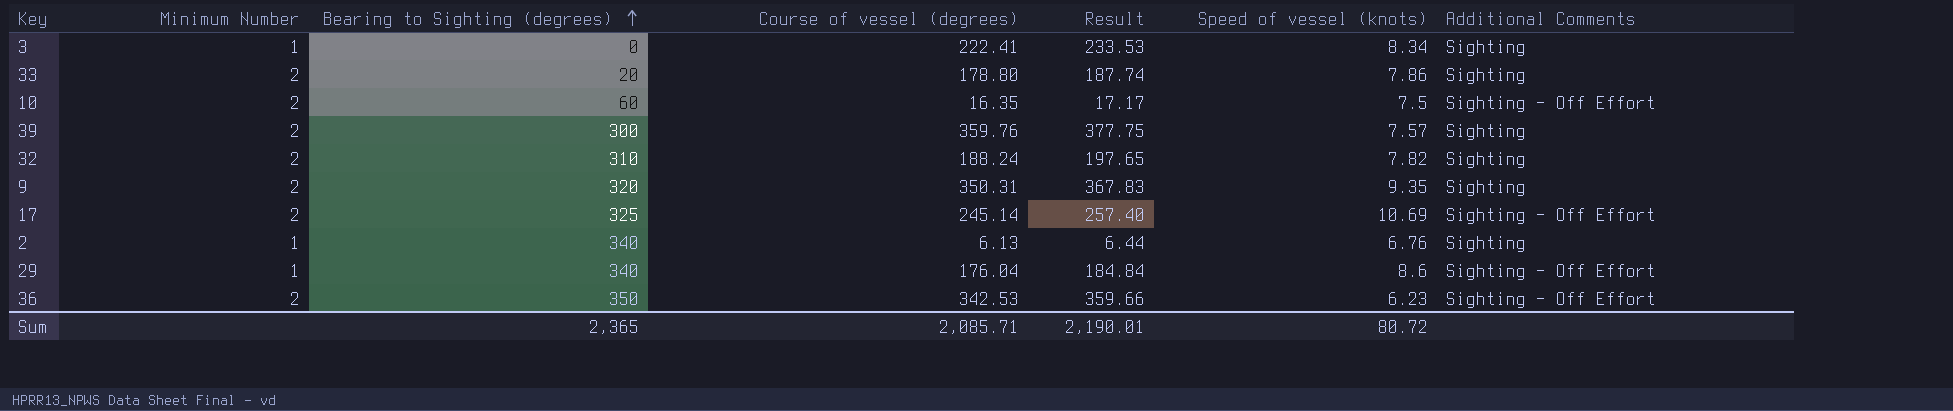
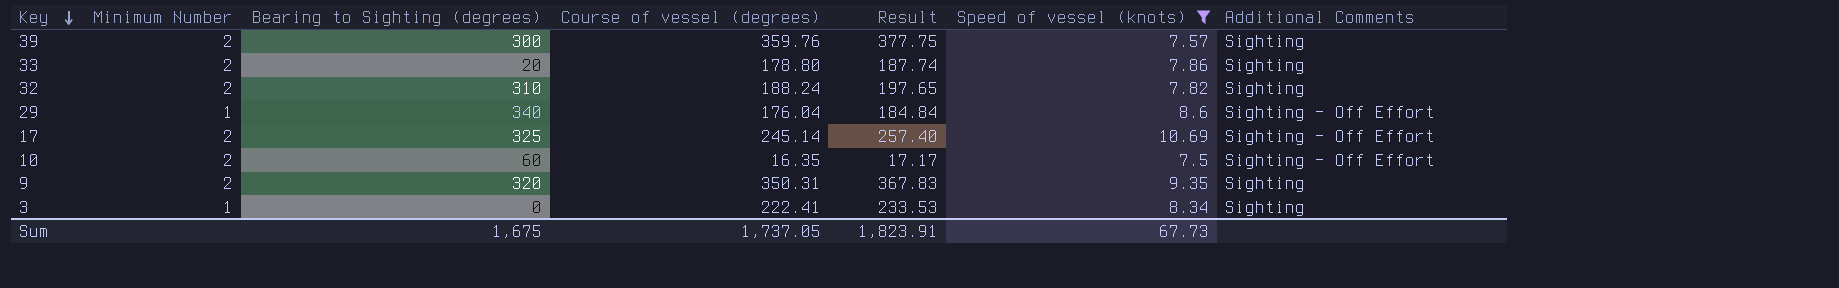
filter: none -> Speed of vessel (knots) >= 7.5
row order: Bearing to Sighting (degrees) ascending -> Key descending
Sum | Bearing to Sighting (degrees): 2,365 -> 1,675
Sum | Course of vessel (degrees): 2,085.71 -> 1,737.05
Sum | Result: 2,190.01 -> 1,823.91
Sum | Speed of vessel (knots): 80.72 -> 67.73

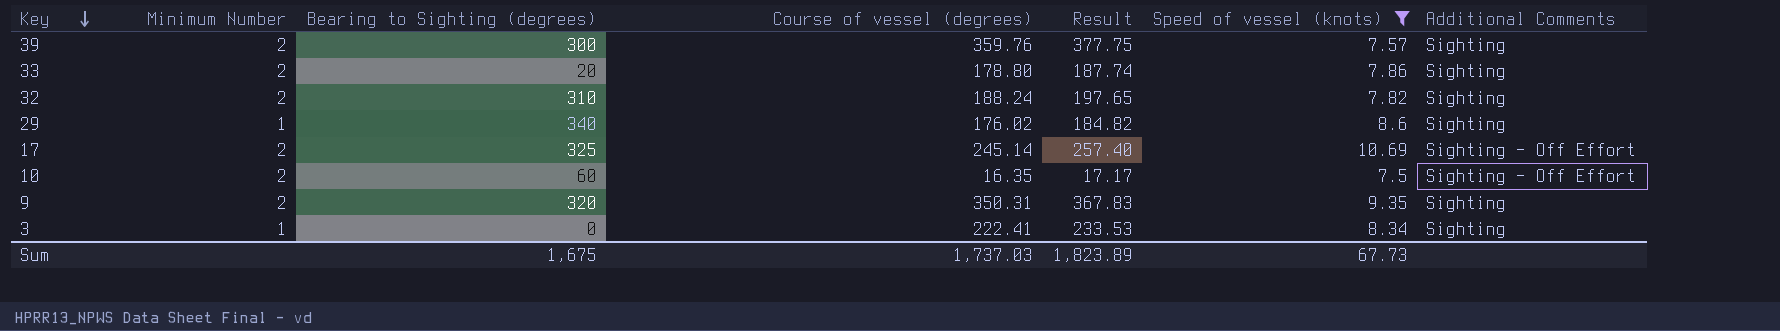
29 | Course of vessel (degrees): 176.04 -> 176.02
29 | Result: 184.84 -> 184.82
29 | Additional Comments: Sighting - Off Effort -> Sighting
Sum | Course of vessel (degrees): 1,737.05 -> 1,737.03
Sum | Result: 1,823.91 -> 1,823.89

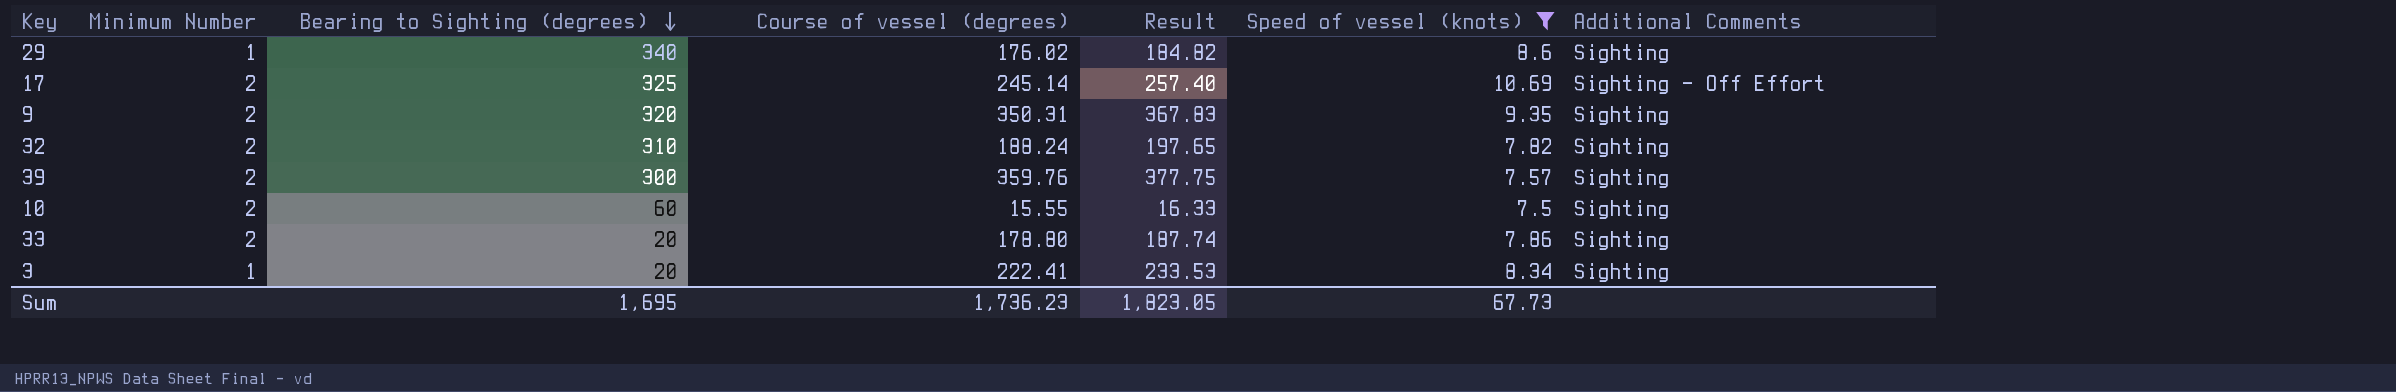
row order: Key descending -> Bearing to Sighting (degrees) descending
10 | Course of vessel (degrees): 16.35 -> 15.55
10 | Result: 17.17 -> 16.33
10 | Additional Comments: Sighting - Off Effort -> Sighting
3 | Bearing to Sighting (degrees): 0 -> 20
Sum | Bearing to Sighting (degrees): 1,675 -> 1,695
Sum | Course of vessel (degrees): 1,737.03 -> 1,736.23
Sum | Result: 1,823.89 -> 1,823.05

